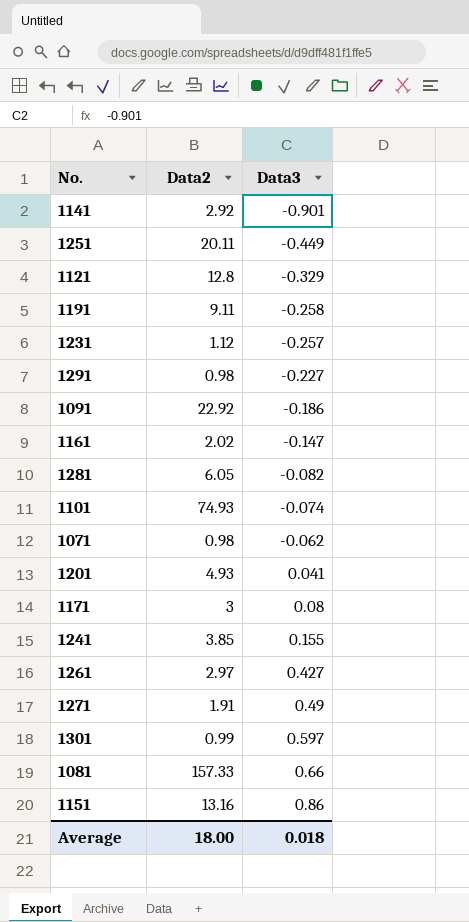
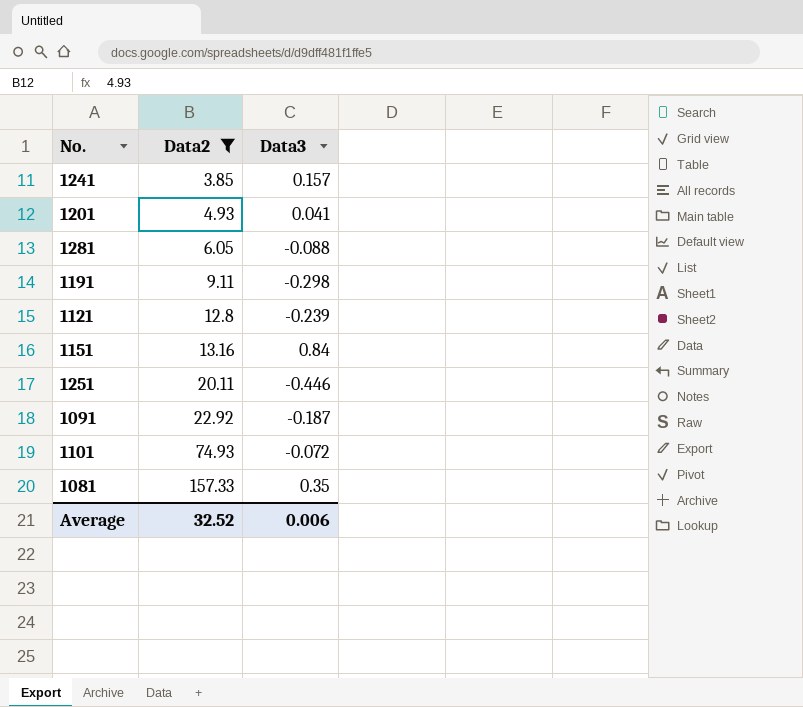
filter: none -> Data2 >= 3.85
row order: Data3 ascending -> Data2 ascending
1241 | Data3: 0.155 -> 0.157
1281 | Data3: -0.082 -> -0.088
1191 | Data3: -0.258 -> -0.298
1121 | Data3: -0.329 -> -0.239
1151 | Data3: 0.86 -> 0.84
1251 | Data3: -0.449 -> -0.446
1091 | Data3: -0.186 -> -0.187
1101 | Data3: -0.074 -> -0.072
1081 | Data3: 0.66 -> 0.35
Average | Data2: 18.00 -> 32.52
Average | Data3: 0.018 -> 0.006

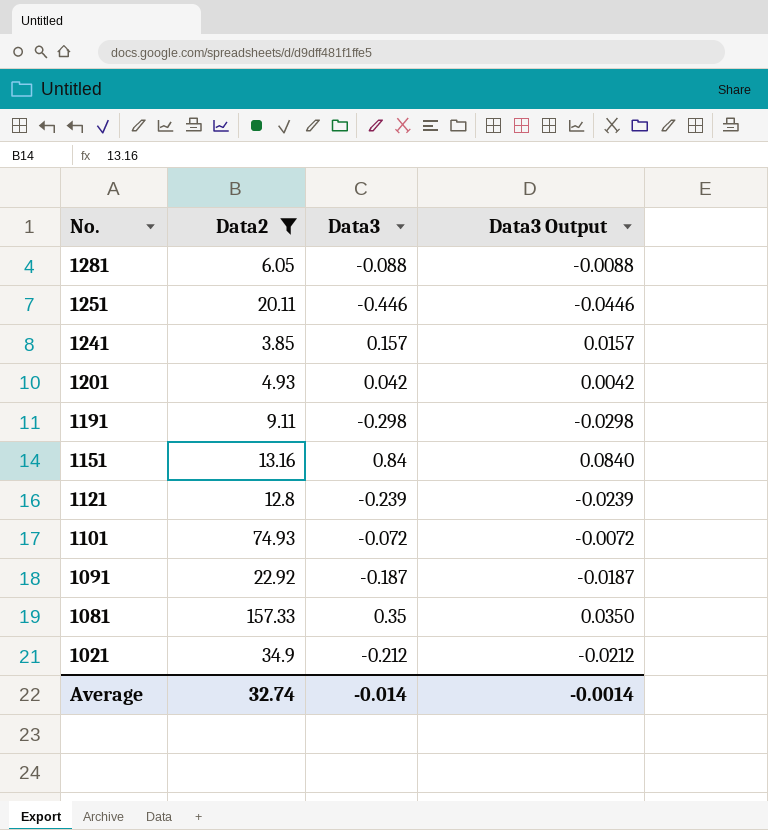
row order: Data2 ascending -> No. descending
column Data3 Output | formula: none -> [Data3] * 0.1
1201 | Data3: 0.041 -> 0.042
row 1021: none -> 34.9 | -0.212 | -0.0212
Average | Data2: 32.52 -> 32.74
Average | Data3: 0.006 -> -0.014

